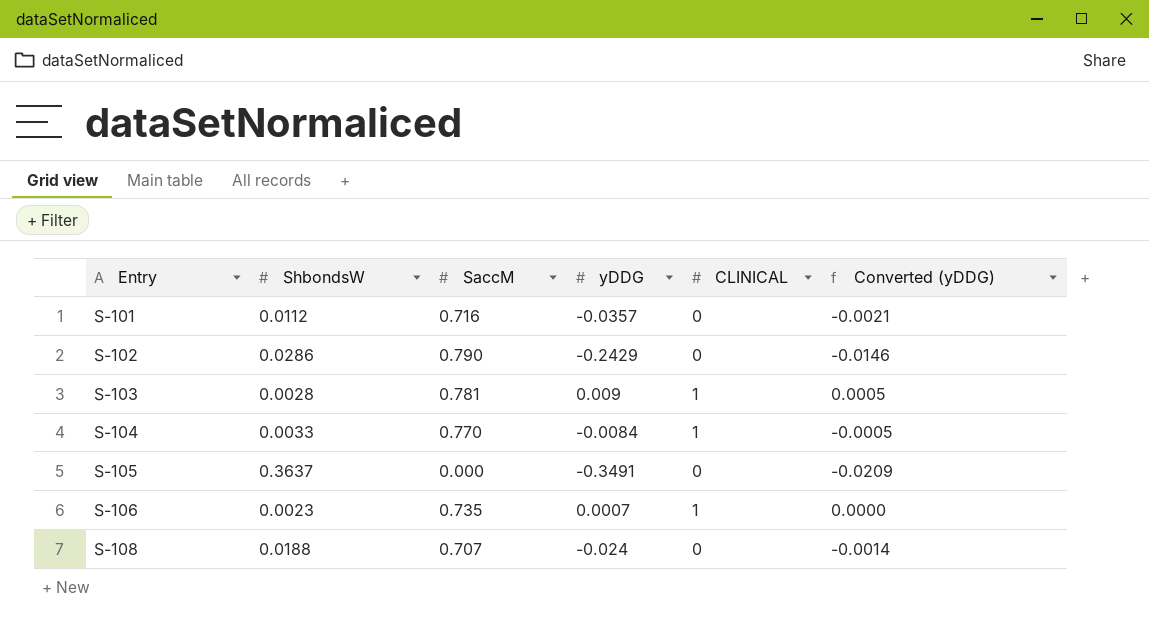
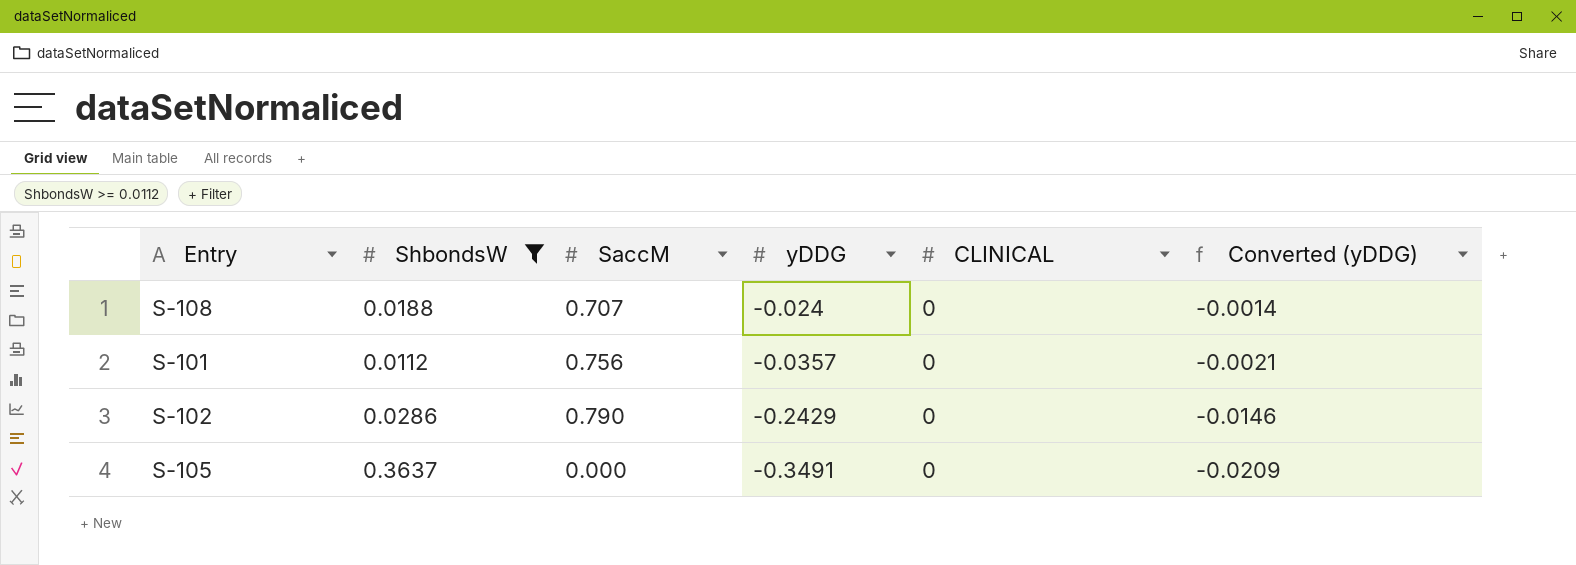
filter: none -> ShbondsW >= 0.0112
row order: Entry ascending -> yDDG descending
S-101 | SaccM: 0.716 -> 0.756

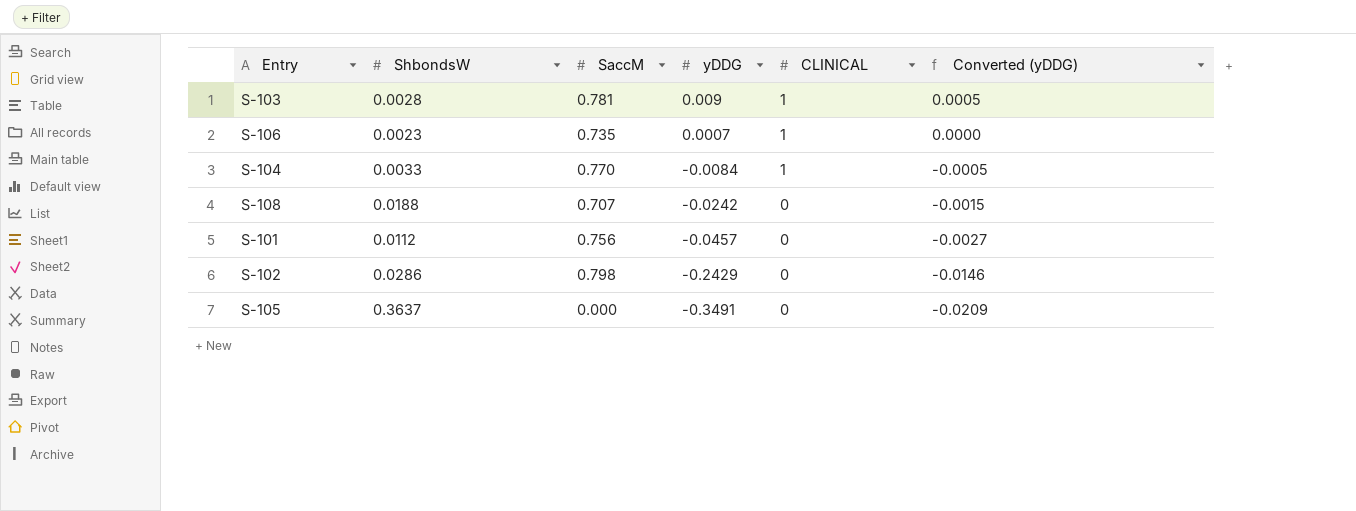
filter: ShbondsW >= 0.0112 -> none
S-108 | yDDG: -0.024 -> -0.0242
S-108 | Converted (yDDG): -0.0014 -> -0.0015
S-101 | yDDG: -0.0357 -> -0.0457
S-101 | Converted (yDDG): -0.0021 -> -0.0027
S-102 | SaccM: 0.790 -> 0.798

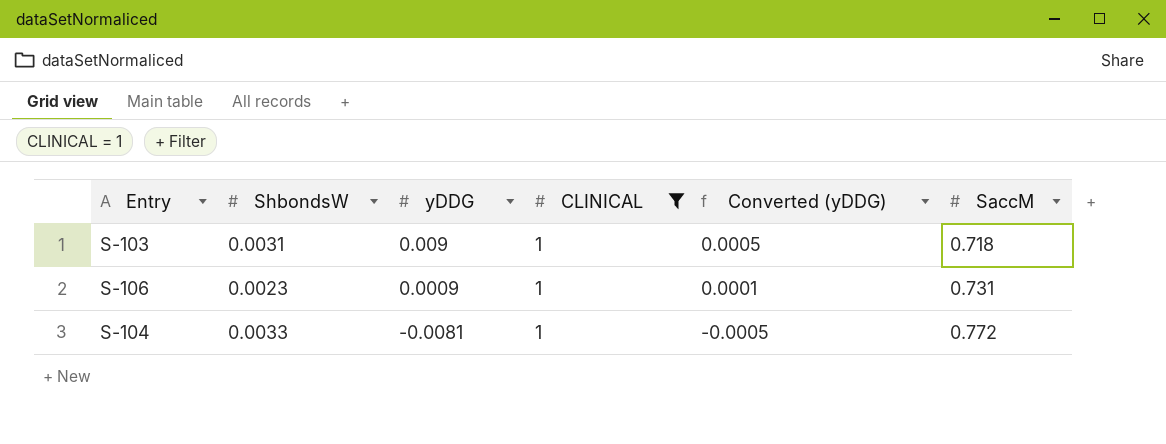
filter: none -> CLINICAL = 1
column SaccM | position: 3 -> 6
S-103 | ShbondsW: 0.0028 -> 0.0031
S-103 | SaccM: 0.781 -> 0.718
S-106 | yDDG: 0.0007 -> 0.0009
S-106 | Converted (yDDG): 0.0000 -> 0.0001
S-106 | SaccM: 0.735 -> 0.731
S-104 | yDDG: -0.0084 -> -0.0081
S-104 | SaccM: 0.770 -> 0.772

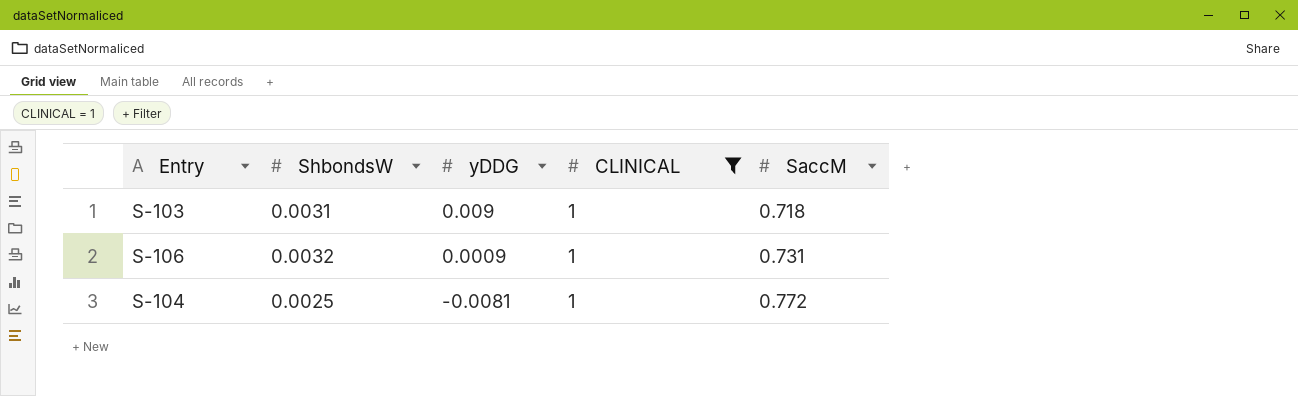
column Converted (yDDG) | formula: [yDDG] * 0.06 -> none
S-106 | ShbondsW: 0.0023 -> 0.0032
S-104 | ShbondsW: 0.0033 -> 0.0025

